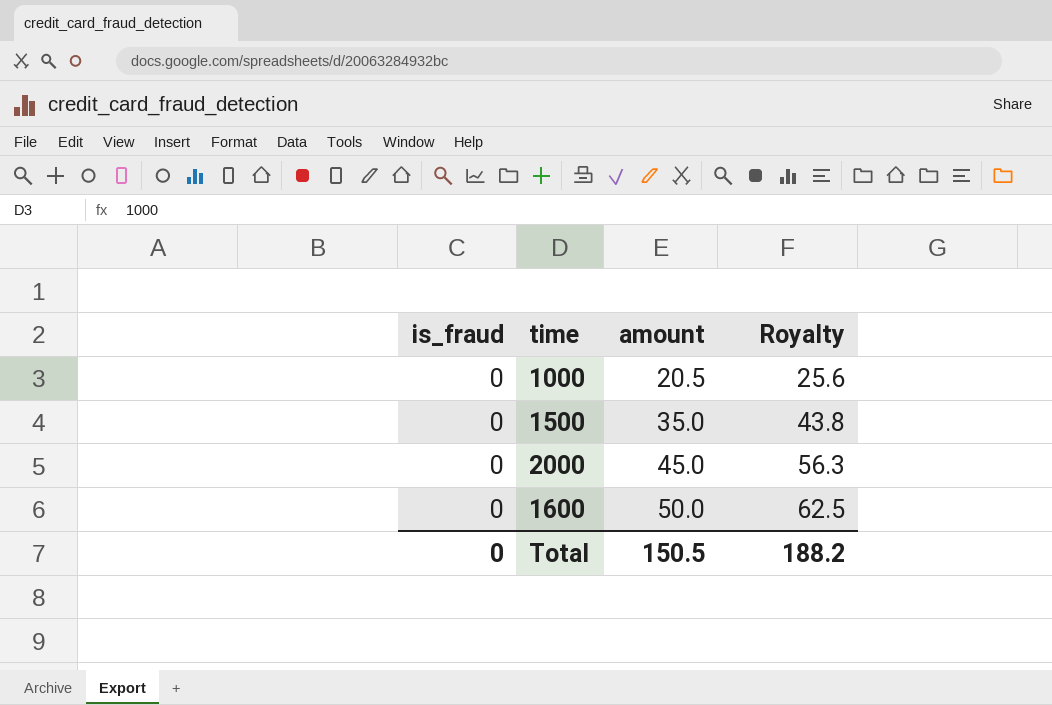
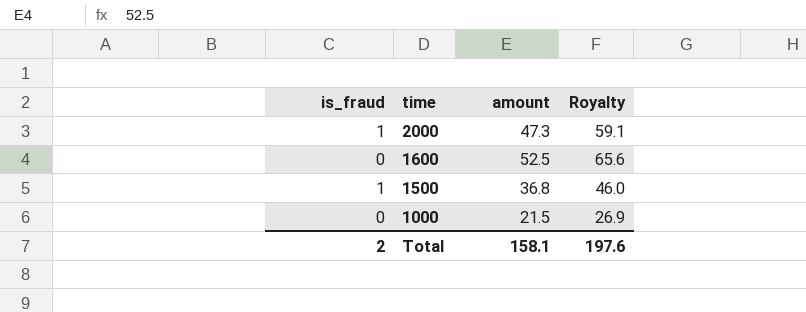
row order: amount ascending -> time descending
2000 | is_fraud: 0 -> 1
2000 | amount: 45.0 -> 47.3
2000 | Royalty: 56.3 -> 59.1
1600 | amount: 50.0 -> 52.5
1600 | Royalty: 62.5 -> 65.6
1500 | is_fraud: 0 -> 1
1500 | amount: 35.0 -> 36.8
1500 | Royalty: 43.8 -> 46.0
1000 | amount: 20.5 -> 21.5
1000 | Royalty: 25.6 -> 26.9
Total | is_fraud: 0 -> 2
Total | amount: 150.5 -> 158.1
Total | Royalty: 188.2 -> 197.6

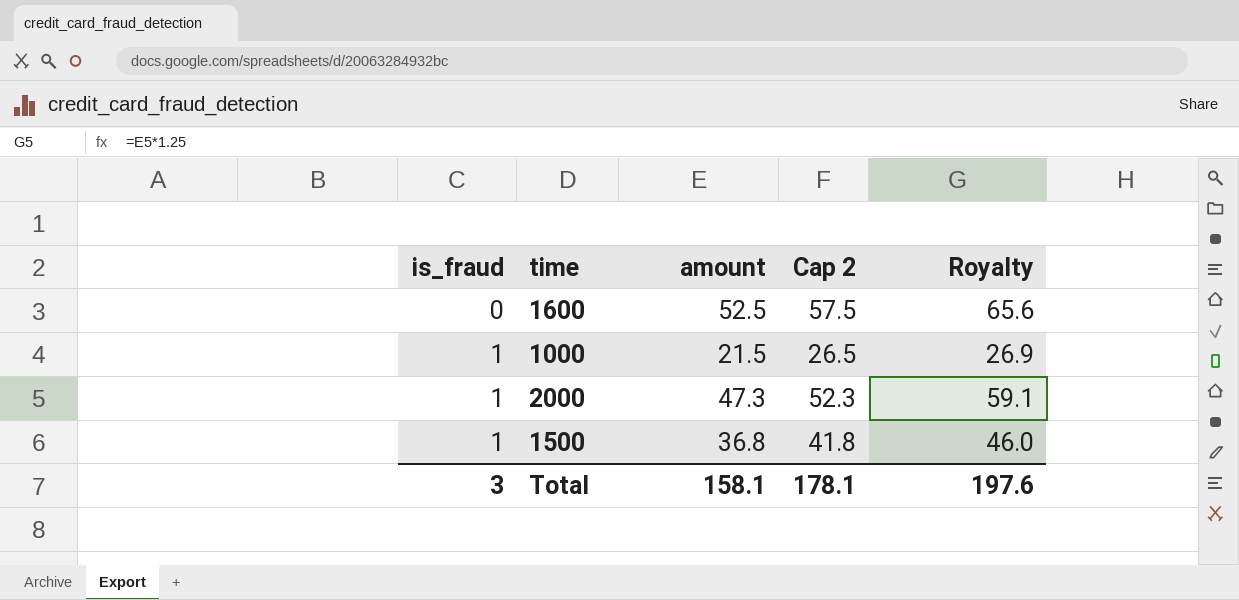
row order: time descending -> is_fraud ascending
column Cap 2 | formula: none -> [amount] + 5
1000 | is_fraud: 0 -> 1
Total | is_fraud: 2 -> 3

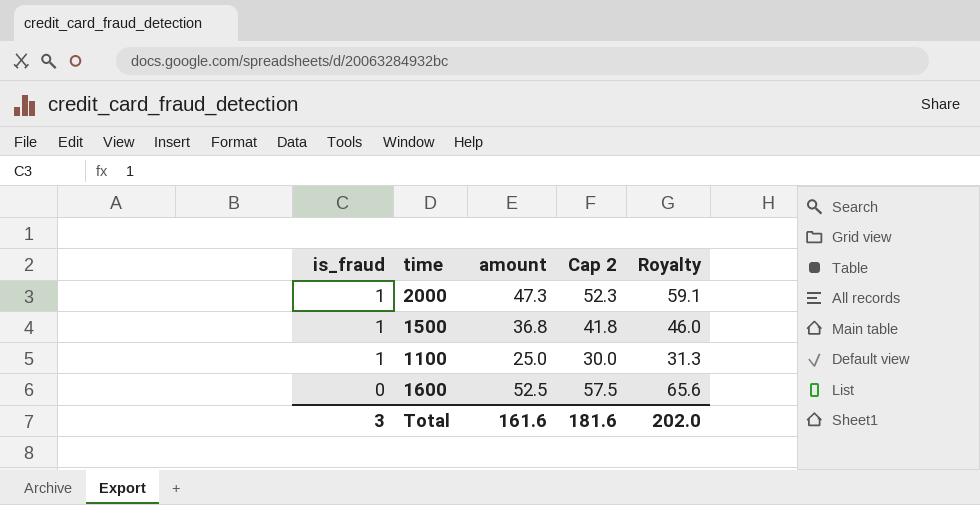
row order: is_fraud ascending -> is_fraud descending
row 1000: 1 | 21.5 | 26.5 | 26.9 -> none
row 1100: none -> 1 | 25.0 | 30.0 | 31.3
Total | amount: 158.1 -> 161.6
Total | Cap 2: 178.1 -> 181.6
Total | Royalty: 197.6 -> 202.0

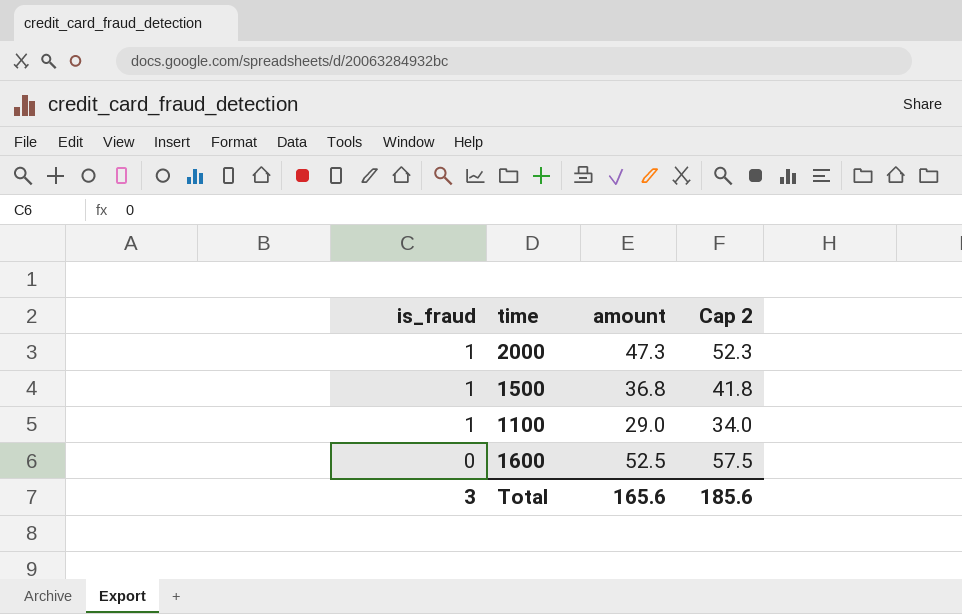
column Royalty | formula: [amount] * 1.25 -> none
1100 | amount: 25.0 -> 29.0
1100 | Cap 2: 30.0 -> 34.0
Total | amount: 161.6 -> 165.6
Total | Cap 2: 181.6 -> 185.6

